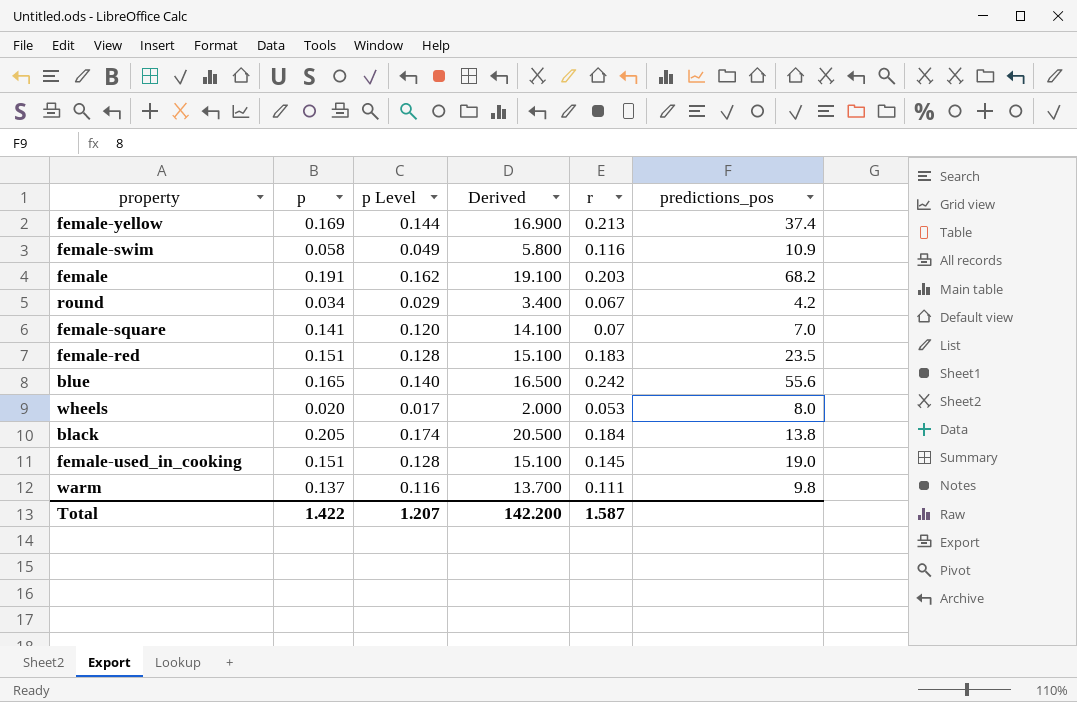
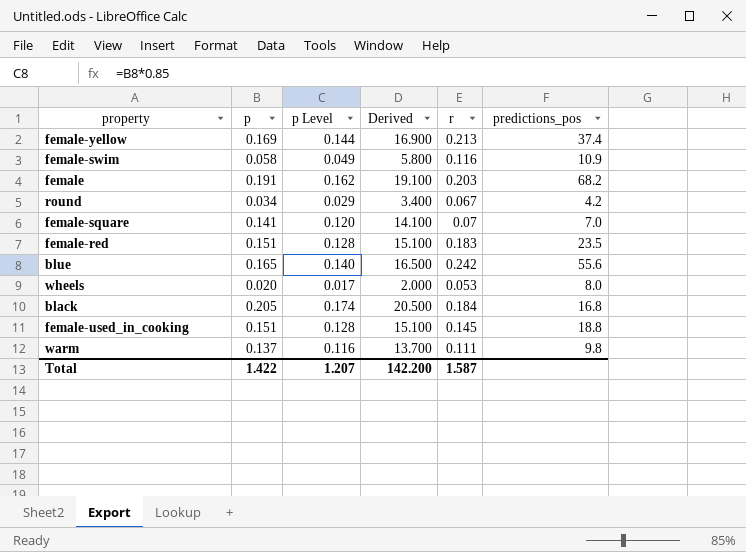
black | predictions_pos: 13.8 -> 16.8
female-used_in_cooking | predictions_pos: 19.0 -> 18.8

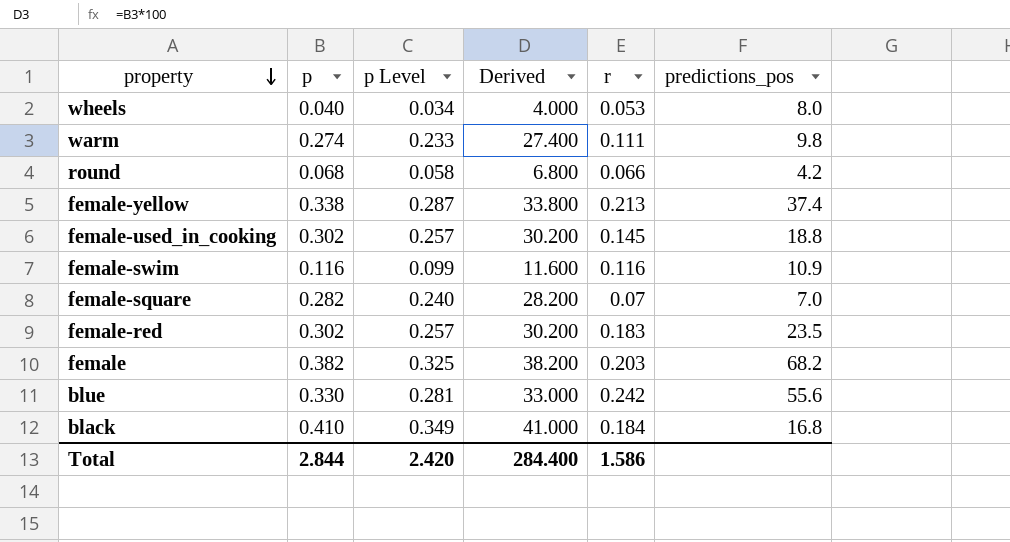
row order: none -> property descending
wheels | p: 0.020 -> 0.040
wheels | p Level: 0.017 -> 0.034
wheels | Derived: 2.000 -> 4.000
warm | p: 0.137 -> 0.274
warm | p Level: 0.116 -> 0.233
warm | Derived: 13.700 -> 27.400
round | p: 0.034 -> 0.068
round | p Level: 0.029 -> 0.058
round | Derived: 3.400 -> 6.800
round | r: 0.067 -> 0.066
female-yellow | p: 0.169 -> 0.338
female-yellow | p Level: 0.144 -> 0.287
female-yellow | Derived: 16.900 -> 33.800
female-used_in_cooking | p: 0.151 -> 0.302
female-used_in_cooking | p Level: 0.128 -> 0.257
female-used_in_cooking | Derived: 15.100 -> 30.200
female-swim | p: 0.058 -> 0.116
female-swim | p Level: 0.049 -> 0.099
female-swim | Derived: 5.800 -> 11.600
female-square | p: 0.141 -> 0.282
female-square | p Level: 0.120 -> 0.240
female-square | Derived: 14.100 -> 28.200
female-red | p: 0.151 -> 0.302
female-red | p Level: 0.128 -> 0.257
female-red | Derived: 15.100 -> 30.200
female | p: 0.191 -> 0.382
female | p Level: 0.162 -> 0.325
female | Derived: 19.100 -> 38.200
blue | p: 0.165 -> 0.330
blue | p Level: 0.140 -> 0.281
blue | Derived: 16.500 -> 33.000
black | p: 0.205 -> 0.410
black | p Level: 0.174 -> 0.349
black | Derived: 20.500 -> 41.000
Total | p: 1.422 -> 2.844
Total | p Level: 1.207 -> 2.420
Total | Derived: 142.200 -> 284.400
Total | r: 1.587 -> 1.586

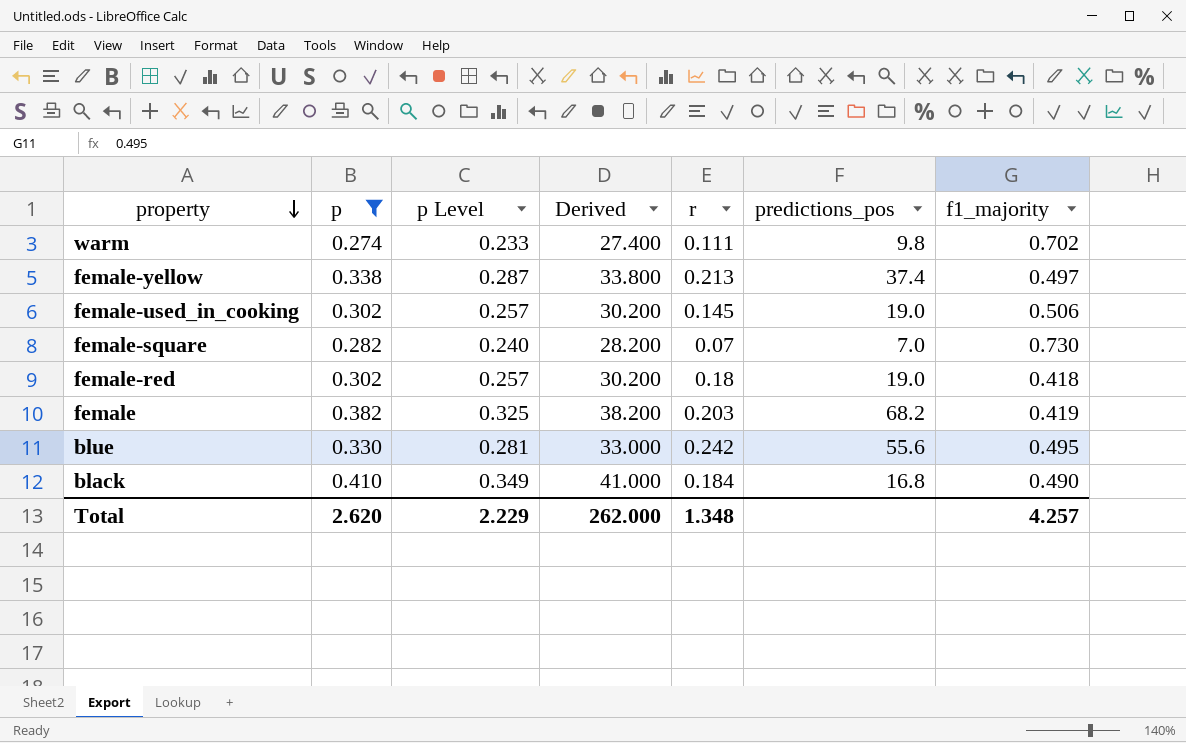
filter: none -> p >= 0.274
column f1_majority | position: none -> 7
female-used_in_cooking | predictions_pos: 18.8 -> 19.0
female-red | r: 0.183 -> 0.18
female-red | predictions_pos: 23.5 -> 19.0
Total | p: 2.844 -> 2.620
Total | p Level: 2.420 -> 2.229
Total | Derived: 284.400 -> 262.000
Total | r: 1.586 -> 1.348

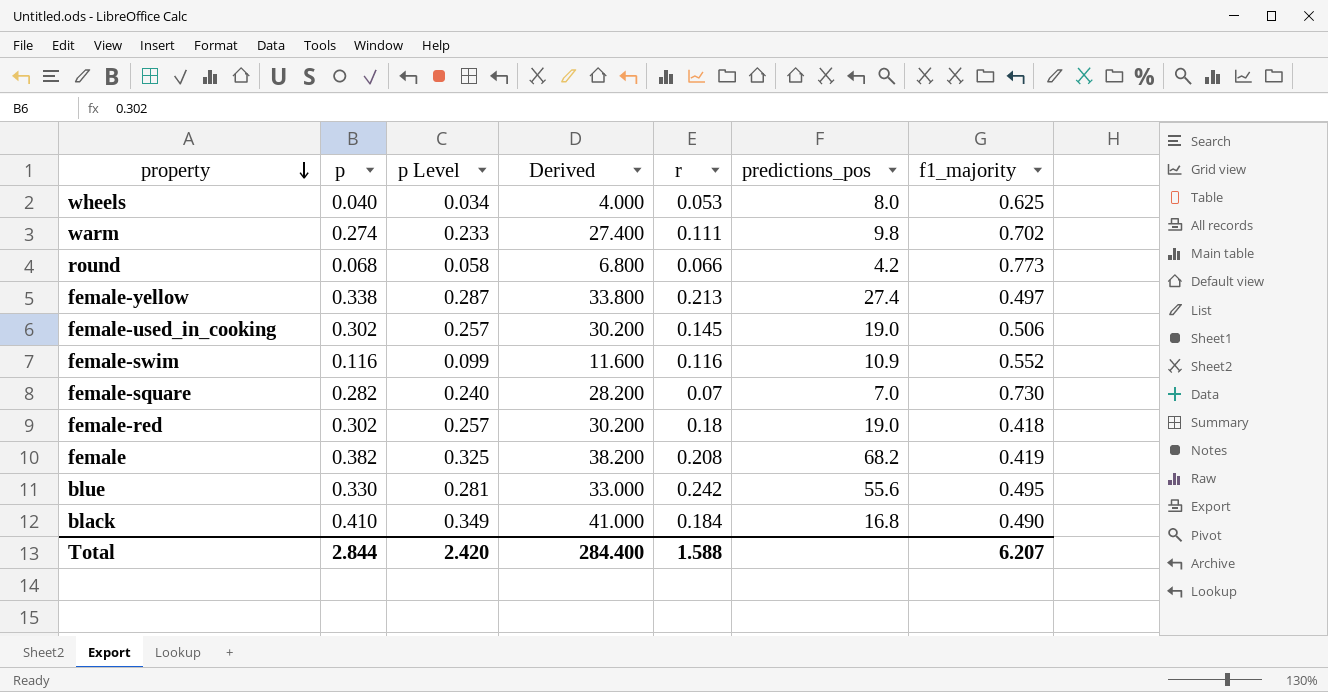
filter: p >= 0.274 -> none
female-yellow | predictions_pos: 37.4 -> 27.4
female | r: 0.203 -> 0.208
Total | p: 2.620 -> 2.844
Total | p Level: 2.229 -> 2.420
Total | Derived: 262.000 -> 284.400
Total | r: 1.348 -> 1.588
Total | f1_majority: 4.257 -> 6.207

